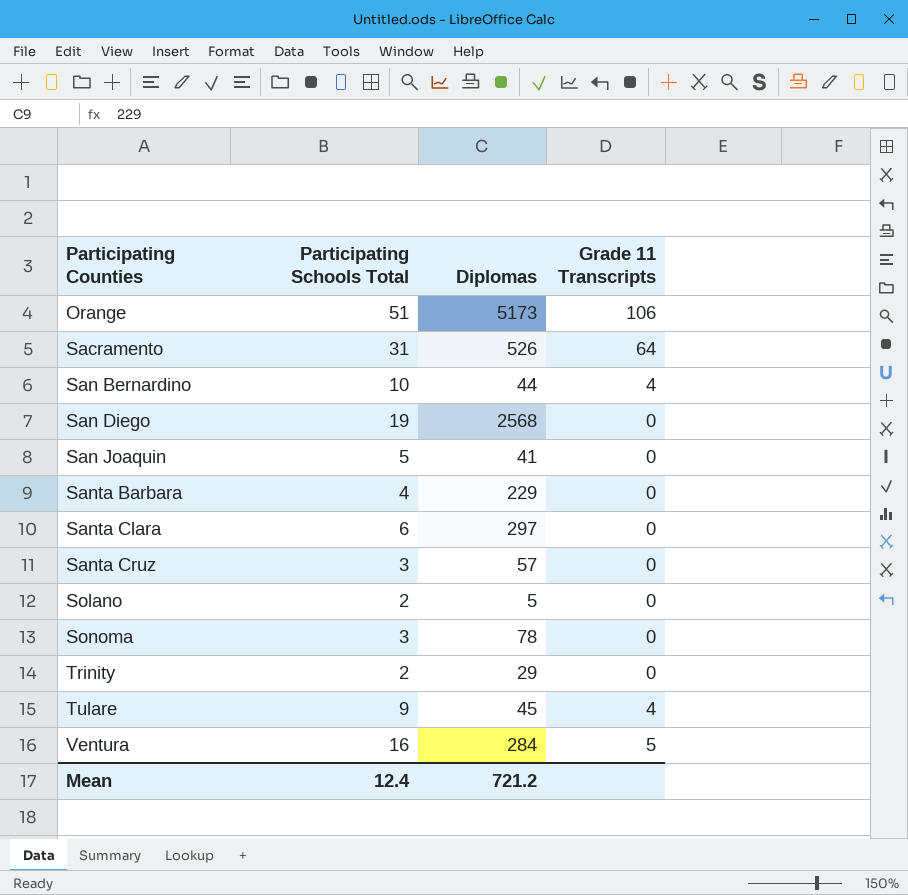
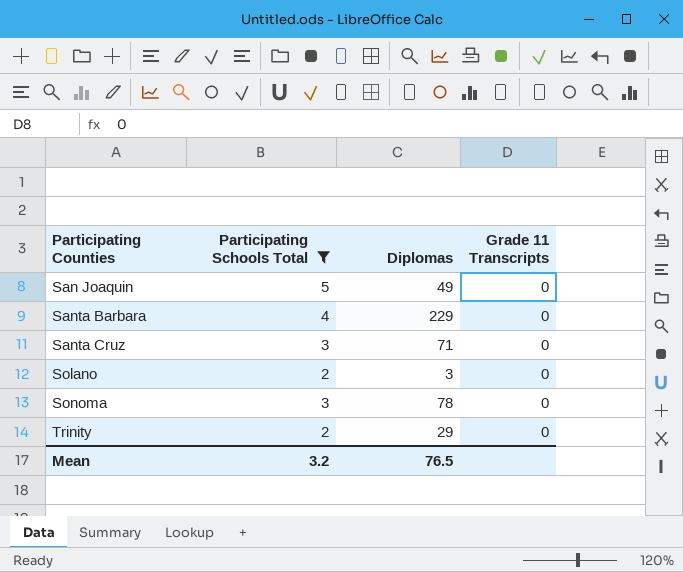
filter: none -> Participating Schools Total <= 5
San Joaquin | Diplomas: 41 -> 49
Santa Cruz | Diplomas: 57 -> 71
Solano | Diplomas: 5 -> 3
Mean | Participating Schools Total: 12.4 -> 3.2
Mean | Diplomas: 721.2 -> 76.5

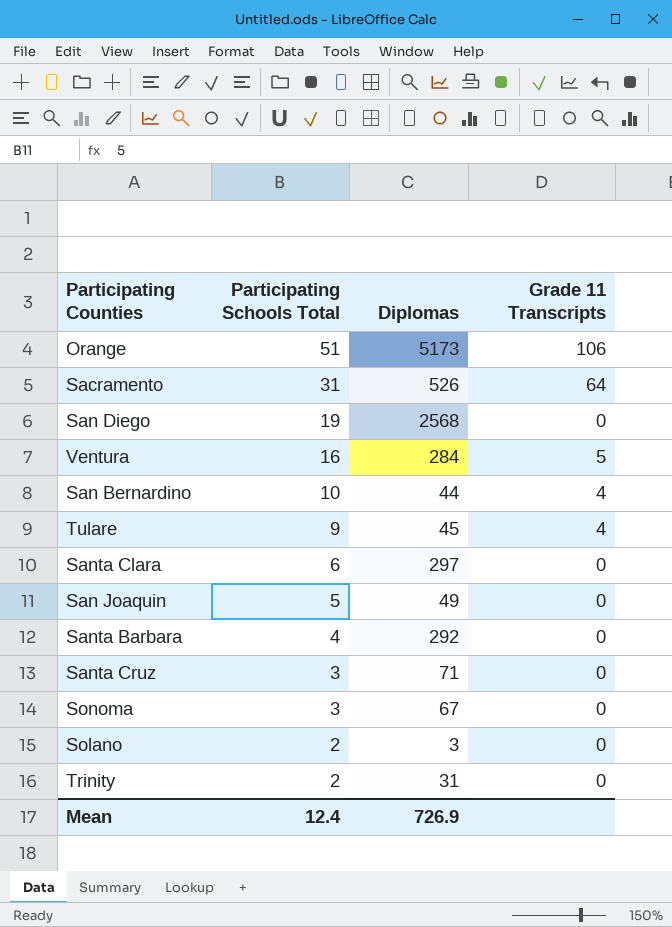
filter: Participating Schools Total <= 5 -> none
row order: Participating Counties ascending -> Participating Schools Total descending
Santa Barbara | Diplomas: 229 -> 292
Sonoma | Diplomas: 78 -> 67
Trinity | Diplomas: 29 -> 31
Mean | Participating Schools Total: 3.2 -> 12.4
Mean | Diplomas: 76.5 -> 726.9

